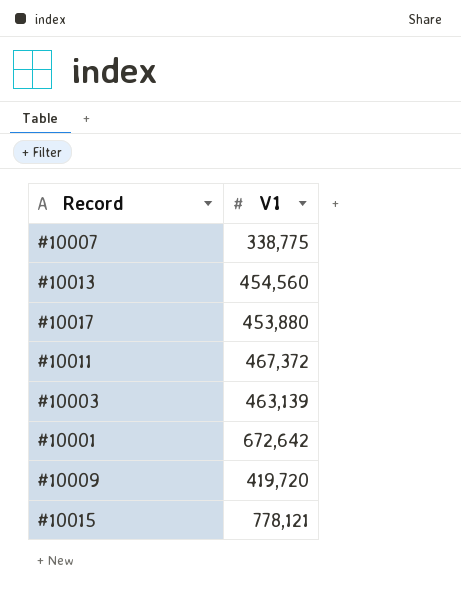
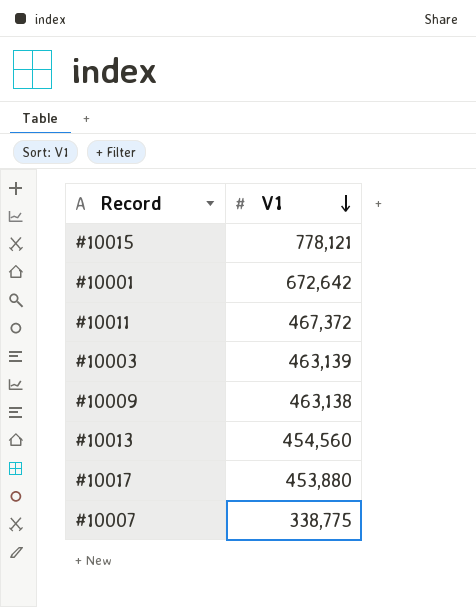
row order: none -> V1 descending
#10009 | V1: 419,720 -> 463,138

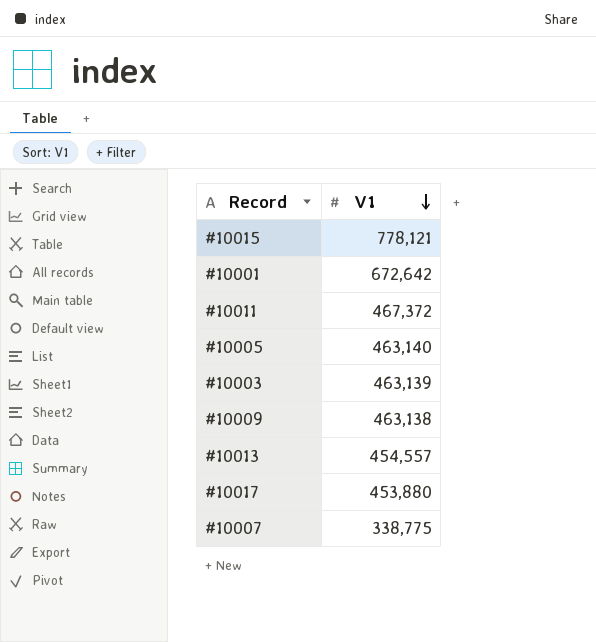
row #10005: none -> 463,140
#10013 | V1: 454,560 -> 454,557

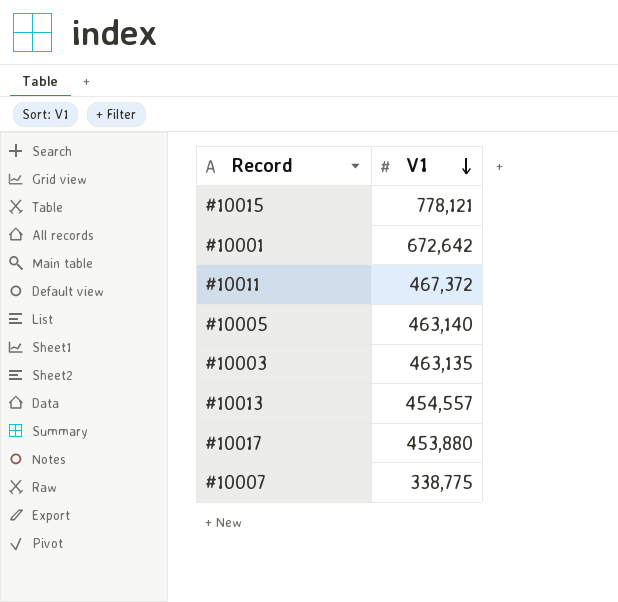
row #10009: 463,138 -> none
#10003 | V1: 463,139 -> 463,135

